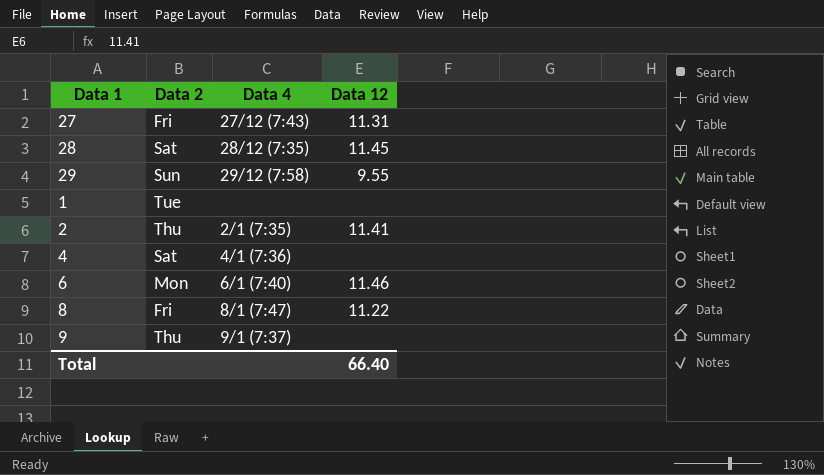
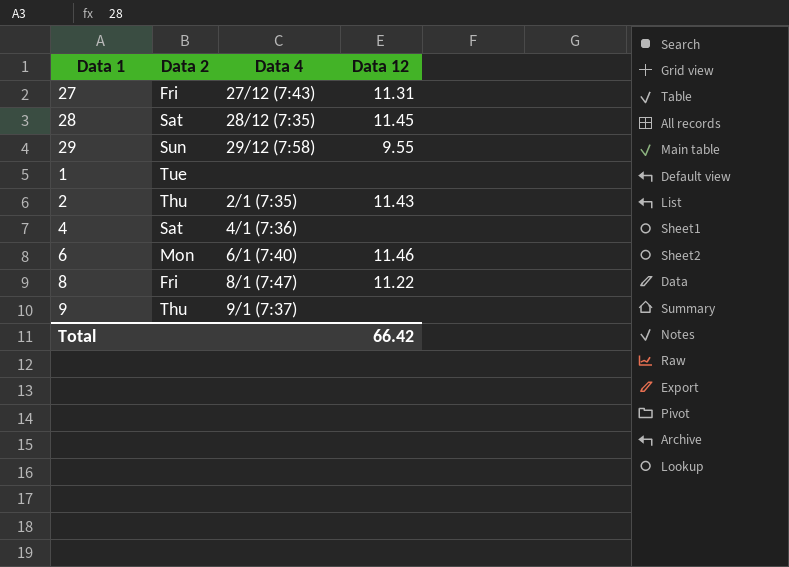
2 | Data 12: 11.41 -> 11.43
Total | Data 12: 66.40 -> 66.42

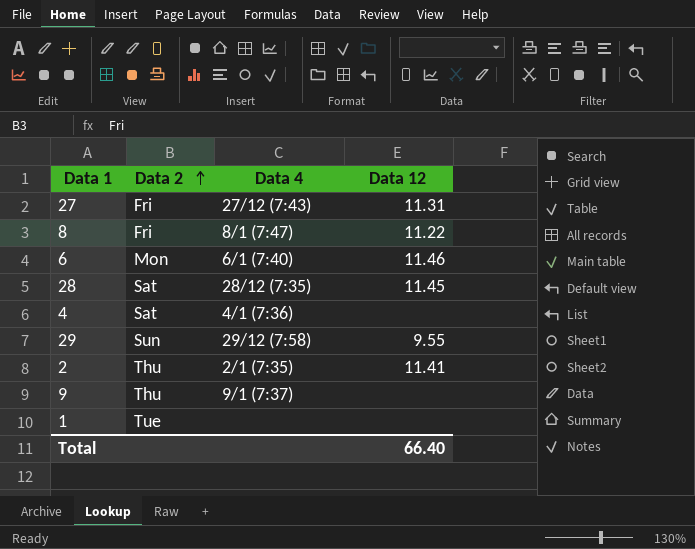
row order: none -> Data 2 ascending
2 | Data 12: 11.43 -> 11.41
Total | Data 12: 66.42 -> 66.40

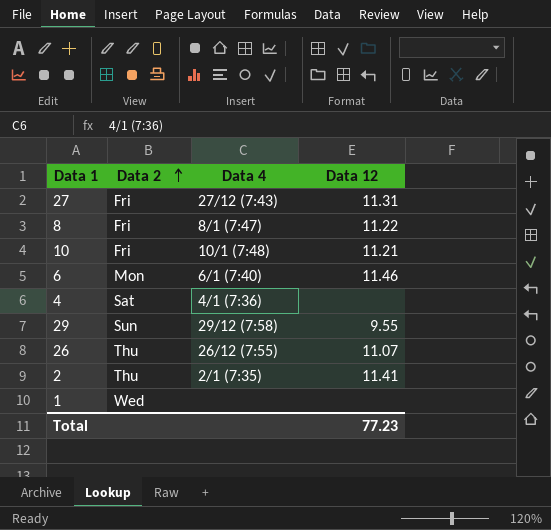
row 28: Sat | 28/12 (7:35) | 11.45 -> none
row 9: Thu | 9/1 (7:37) | none -> none
row 10: none -> Fri | 10/1 (7:48) | 11.21
row 26: none -> Thu | 26/12 (7:55) | 11.07
1 | Data 2: Tue -> Wed
Total | Data 12: 66.40 -> 77.23

